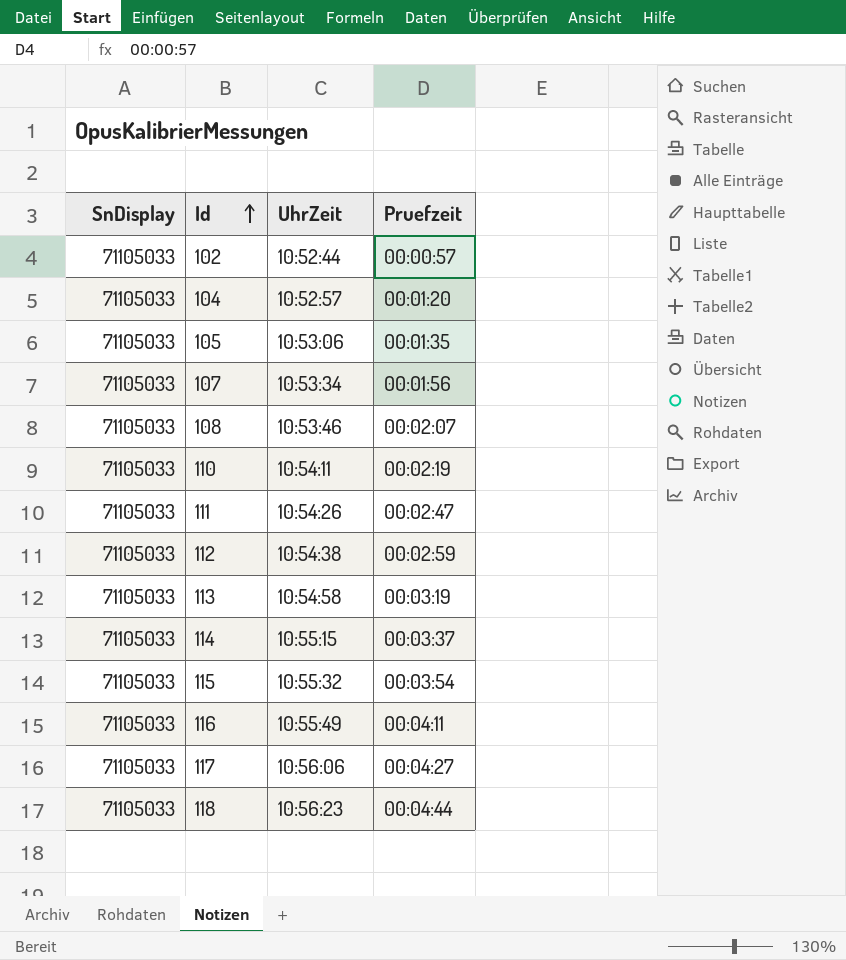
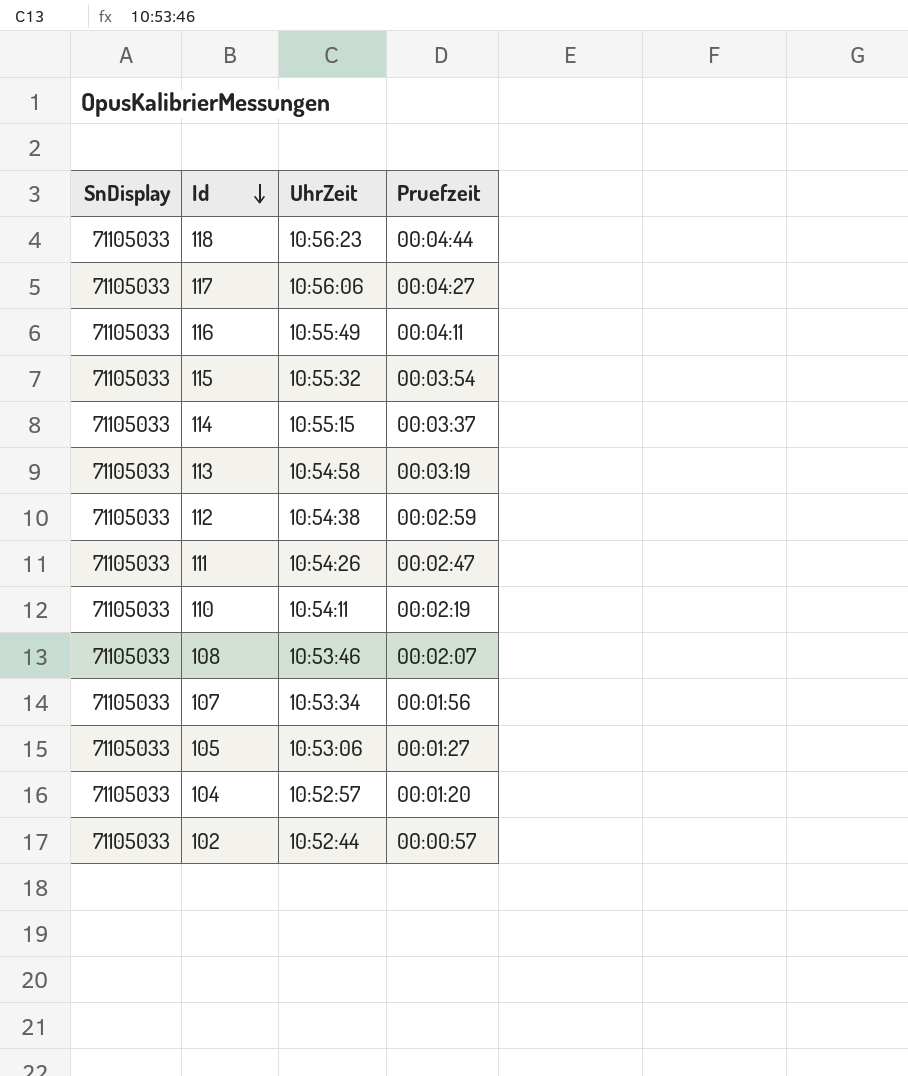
row order: Id ascending -> Id descending
105 | Pruefzeit: 00:01:35 -> 00:01:27

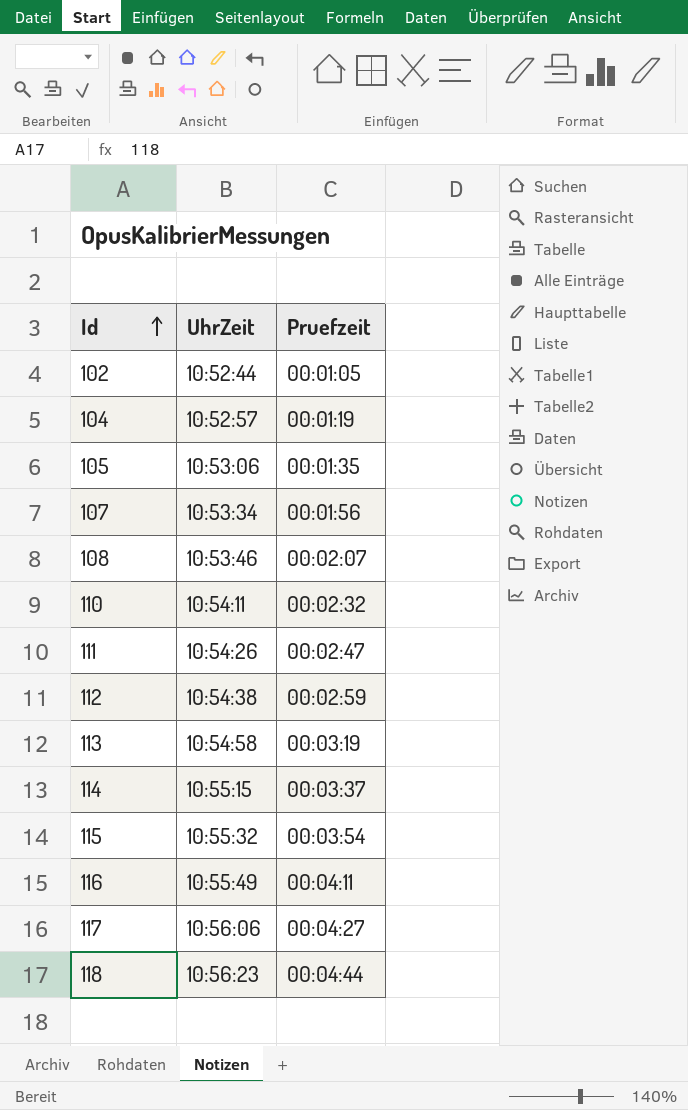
row order: Id descending -> Id ascending
column SnDisplay | position: 1 -> none
102 | Pruefzeit: 00:00:57 -> 00:01:05
104 | Pruefzeit: 00:01:20 -> 00:01:19
105 | Pruefzeit: 00:01:27 -> 00:01:35
110 | Pruefzeit: 00:02:19 -> 00:02:32

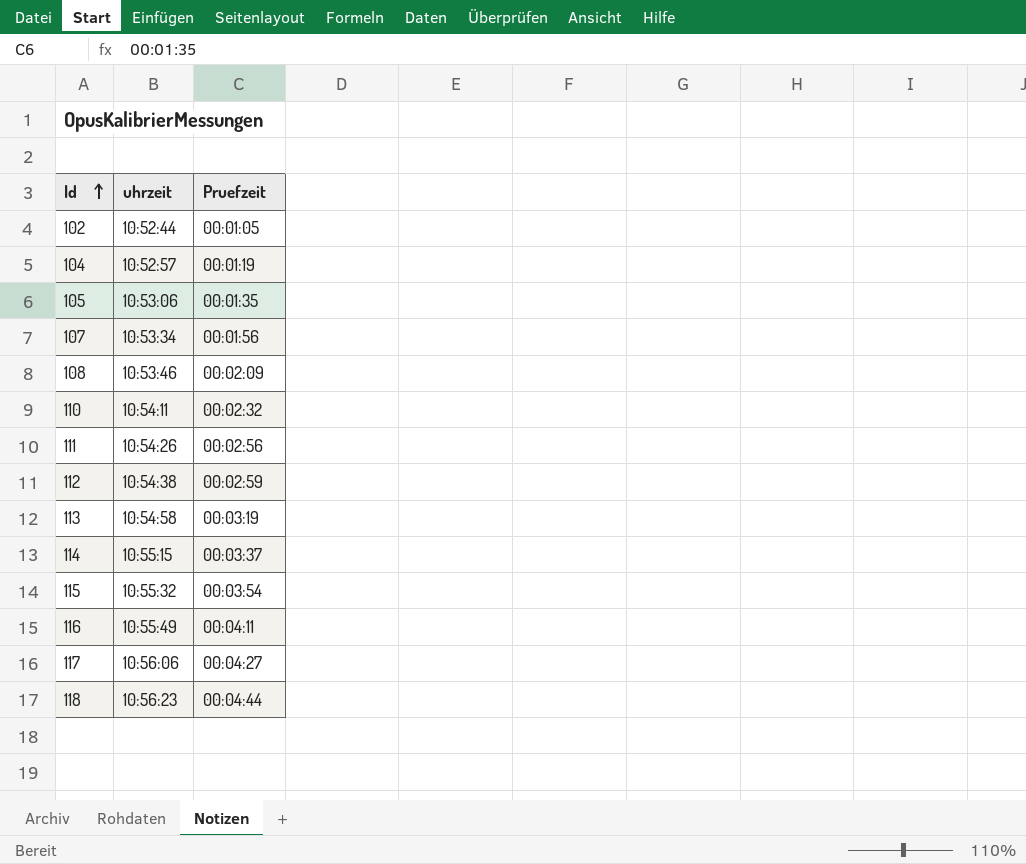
column name: UhrZeit -> uhrzeit
108 | Pruefzeit: 00:02:07 -> 00:02:09
111 | Pruefzeit: 00:02:47 -> 00:02:56

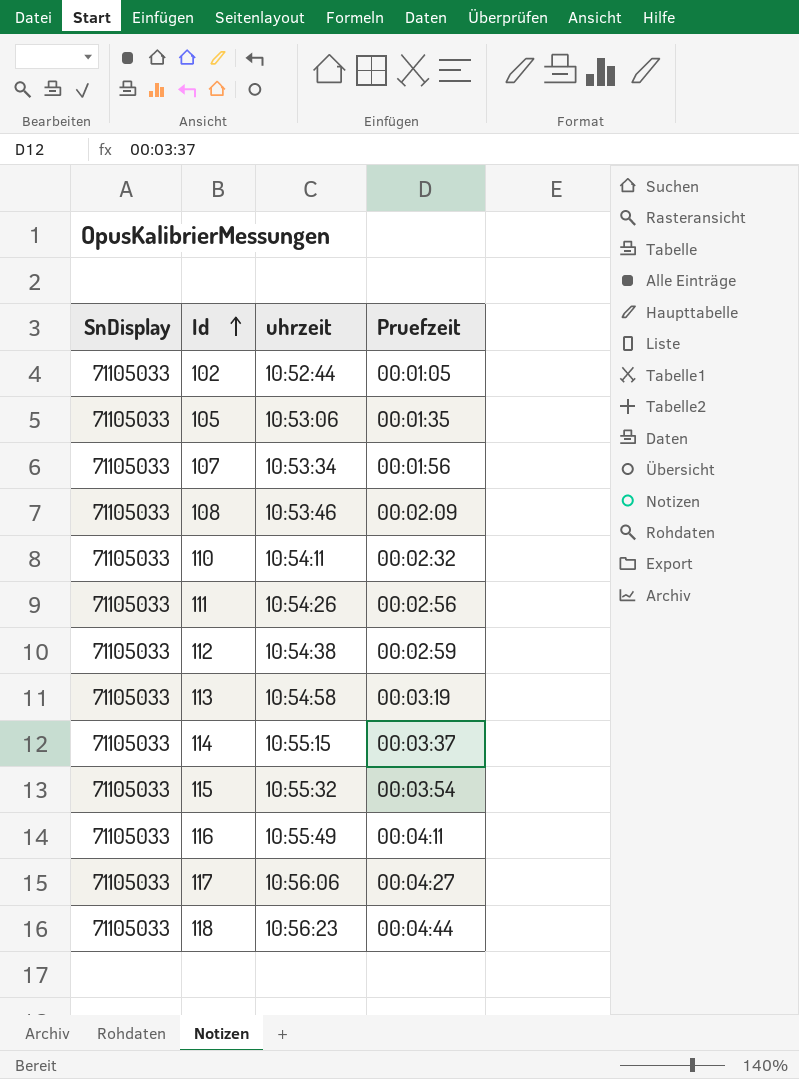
column SnDisplay | position: none -> 1
row 104: 10:52:57 | 00:01:19 -> none

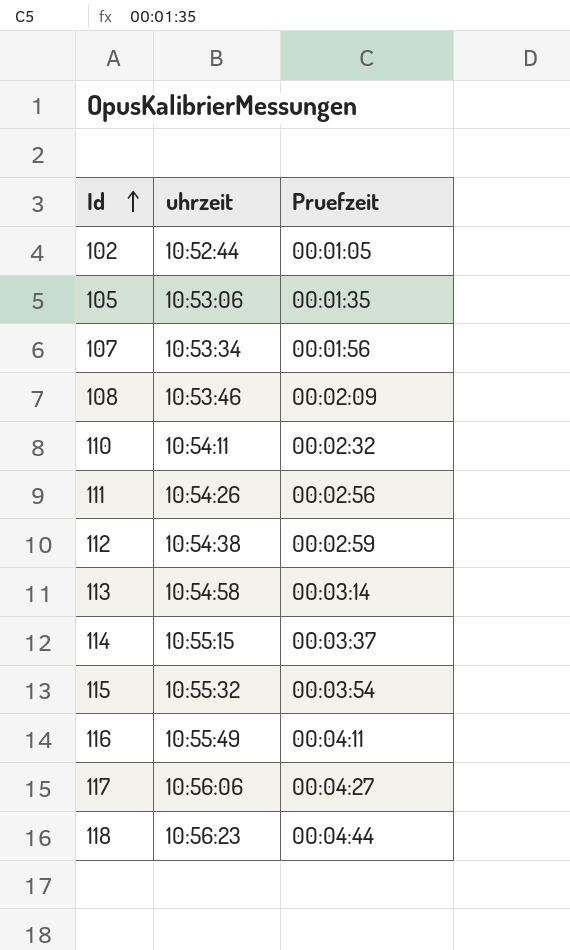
column SnDisplay | position: 1 -> none
113 | Pruefzeit: 00:03:19 -> 00:03:14

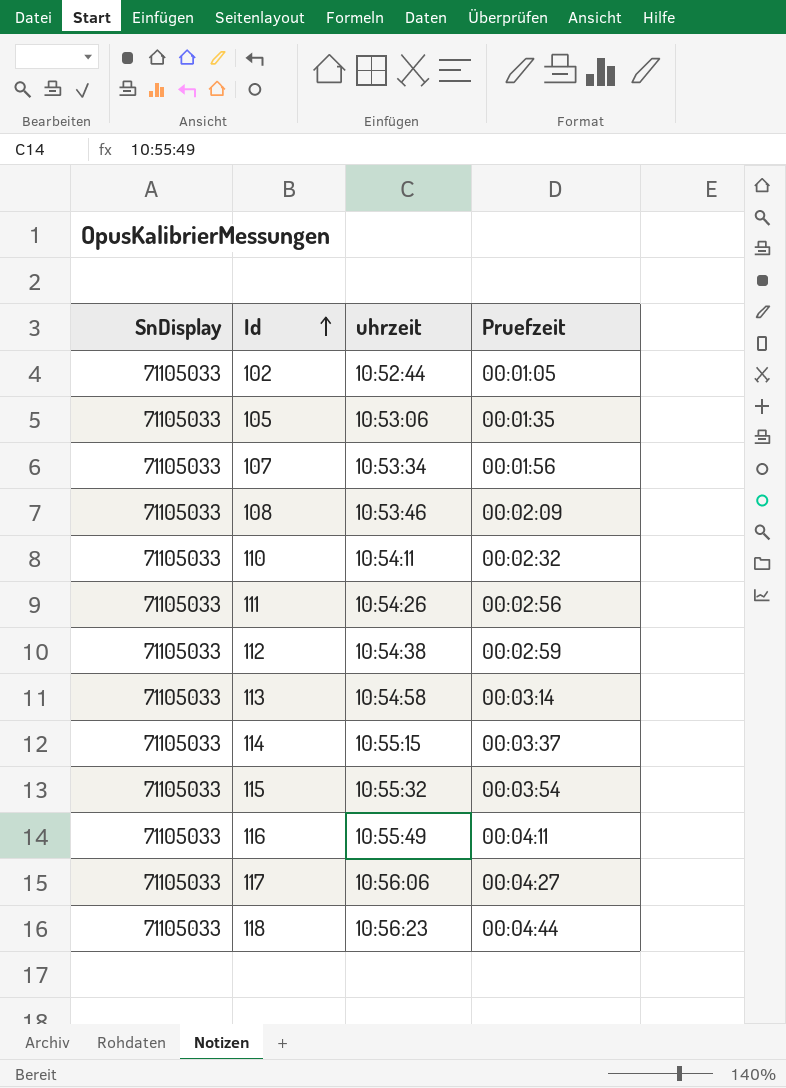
column SnDisplay | position: none -> 1

